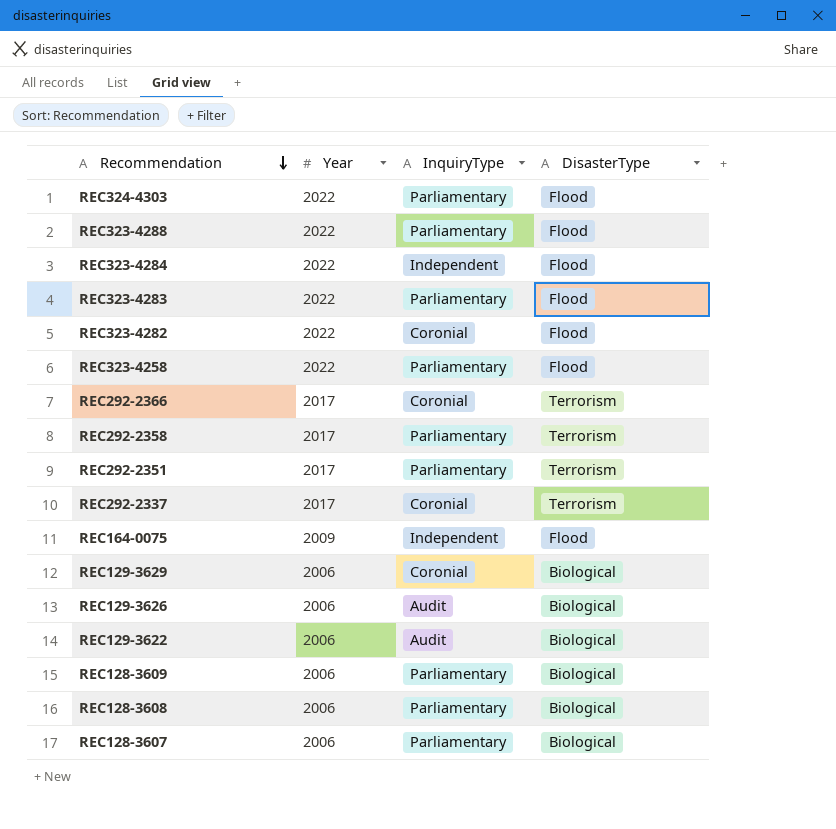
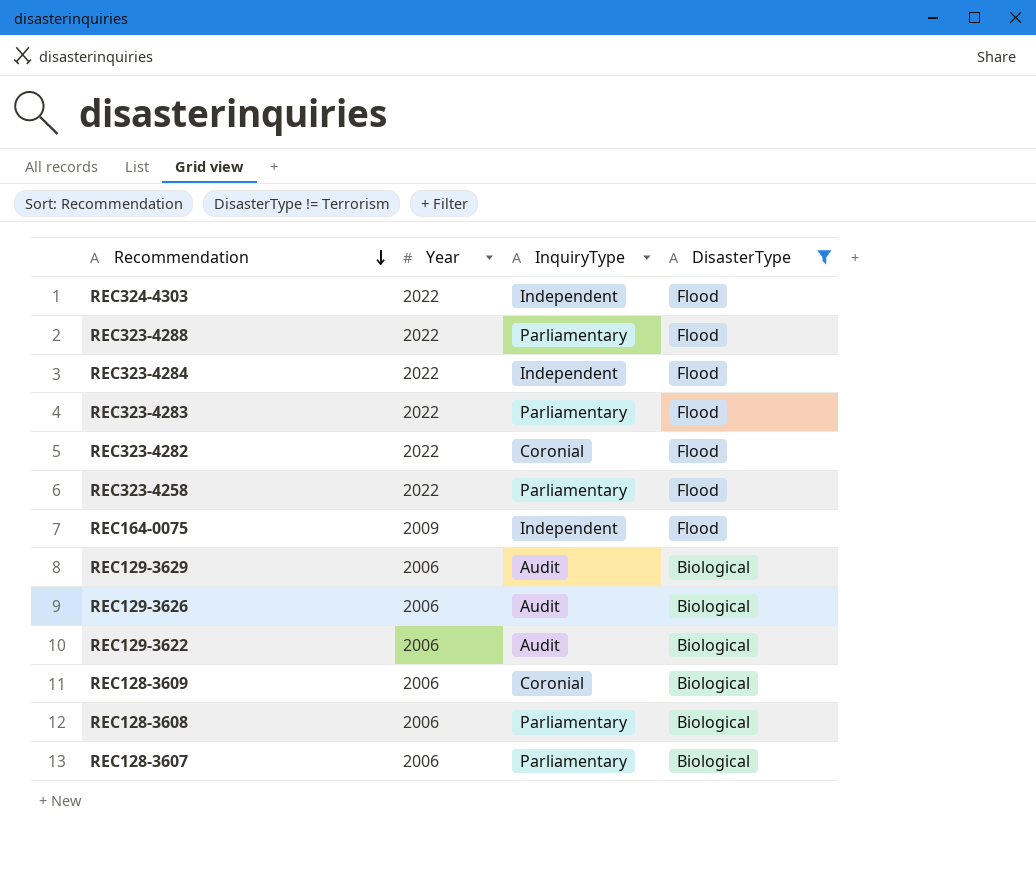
filter: none -> DisasterType != Terrorism
REC324-4303 | InquiryType: Parliamentary -> Independent
REC129-3629 | InquiryType: Coronial -> Audit
REC128-3609 | InquiryType: Parliamentary -> Coronial

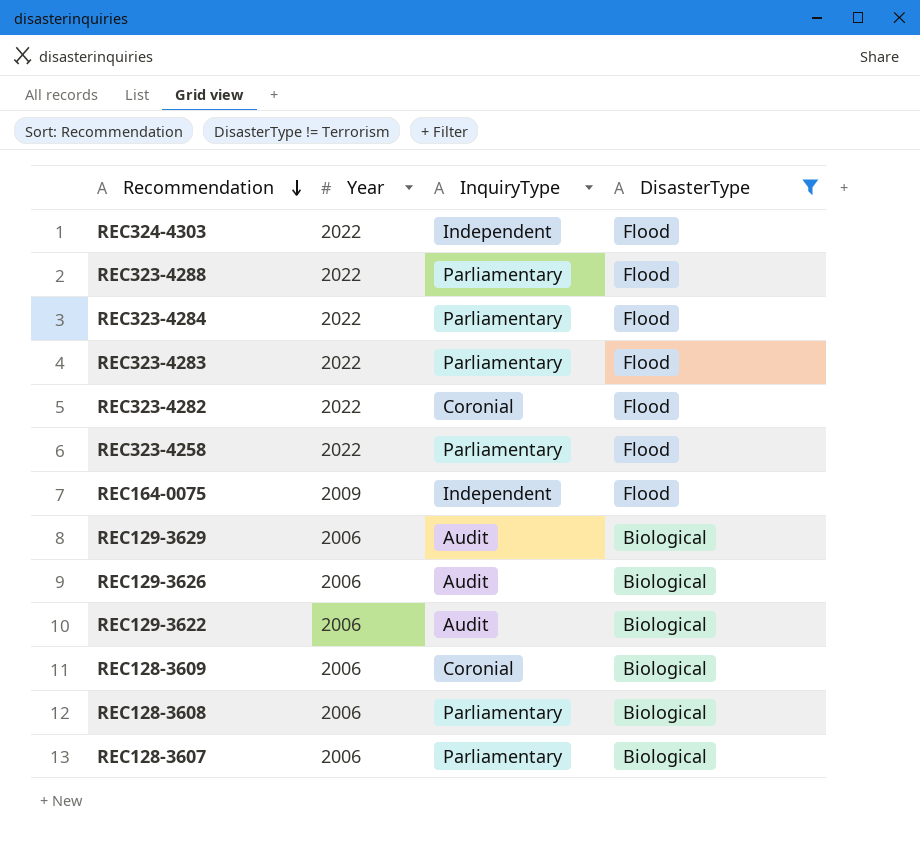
REC323-4284 | InquiryType: Independent -> Parliamentary

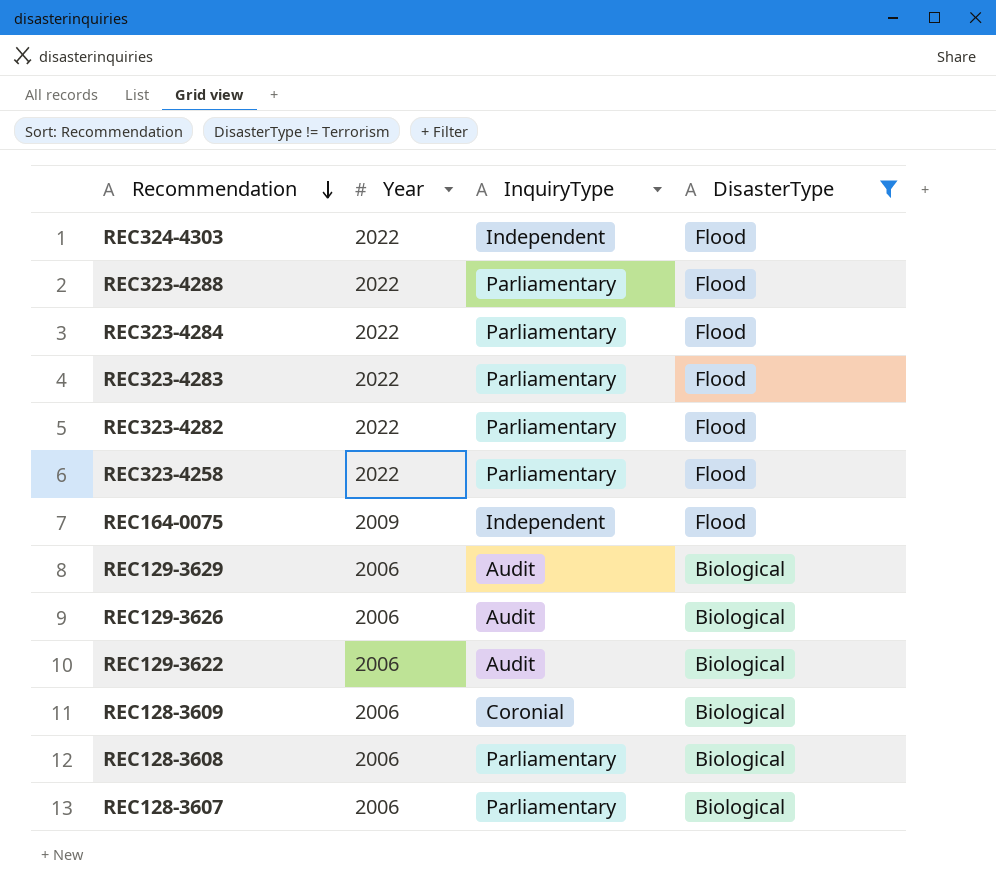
REC323-4282 | InquiryType: Coronial -> Parliamentary

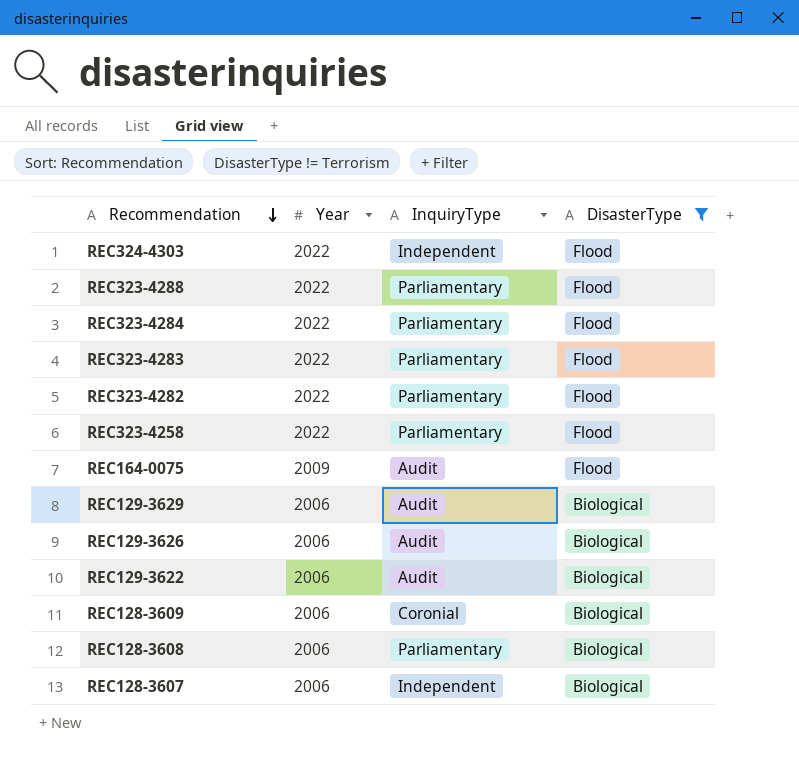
REC164-0075 | InquiryType: Independent -> Audit
REC128-3607 | InquiryType: Parliamentary -> Independent

